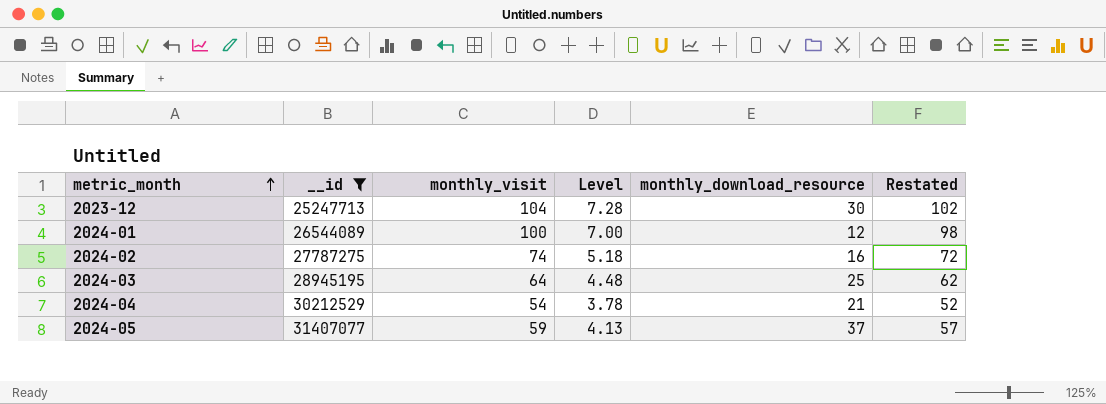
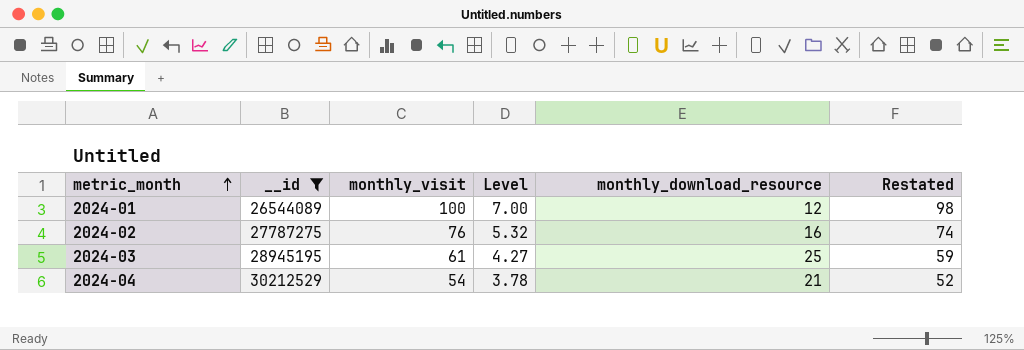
row 2023-12: 25247713 | 104 | 7.28 | 30 | 102 -> none
row 2024-05: 31407077 | 59 | 4.13 | 37 | 57 -> none
2024-02 | monthly_visit: 74 -> 76
2024-02 | Level: 5.18 -> 5.32
2024-02 | Restated: 72 -> 74
2024-03 | monthly_visit: 64 -> 61
2024-03 | Level: 4.48 -> 4.27
2024-03 | Restated: 62 -> 59

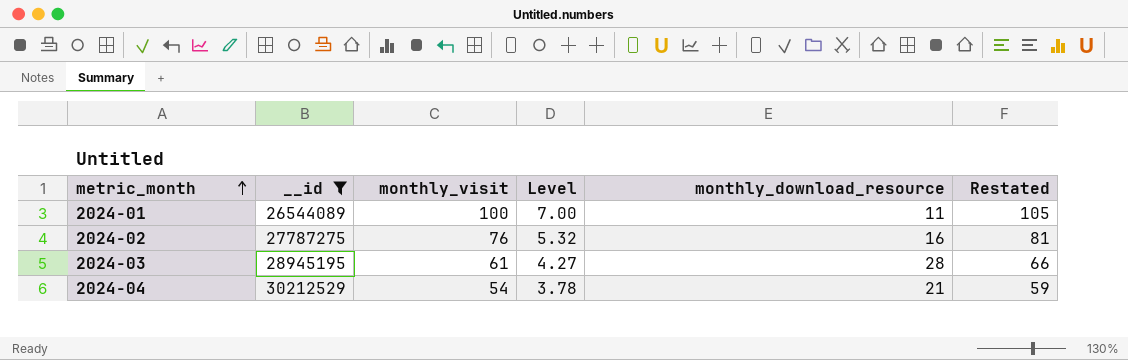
column Restated | formula: [monthly_visit] - 2 -> [monthly_visit] + 5
2024-01 | monthly_download_resource: 12 -> 11
2024-03 | monthly_download_resource: 25 -> 28

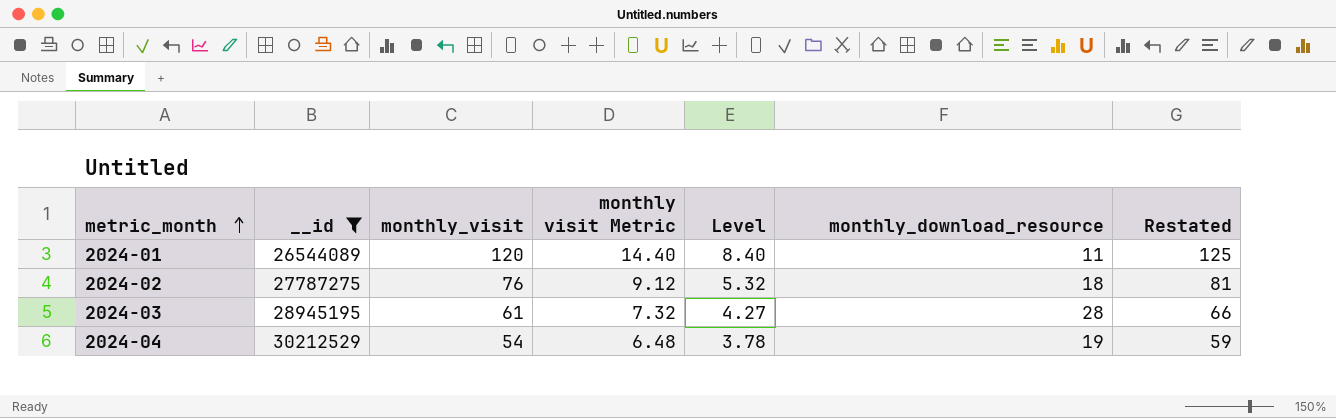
column monthly visit Metric | formula: none -> [monthly_visit] * 0.12
2024-01 | monthly_visit: 100 -> 120
2024-01 | Level: 7.00 -> 8.40
2024-01 | Restated: 105 -> 125
2024-02 | monthly_download_resource: 16 -> 18
2024-04 | monthly_download_resource: 21 -> 19

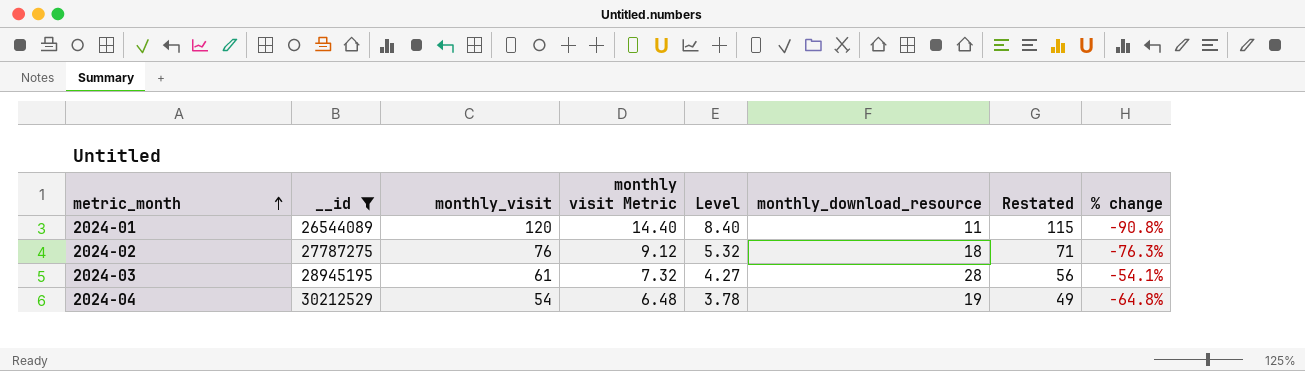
column Restated | formula: [monthly_visit] + 5 -> [monthly_visit] - 5
column % change | formula: none -> ([monthly_download_resource] - [monthly_visit]) / [monthly_visit]

